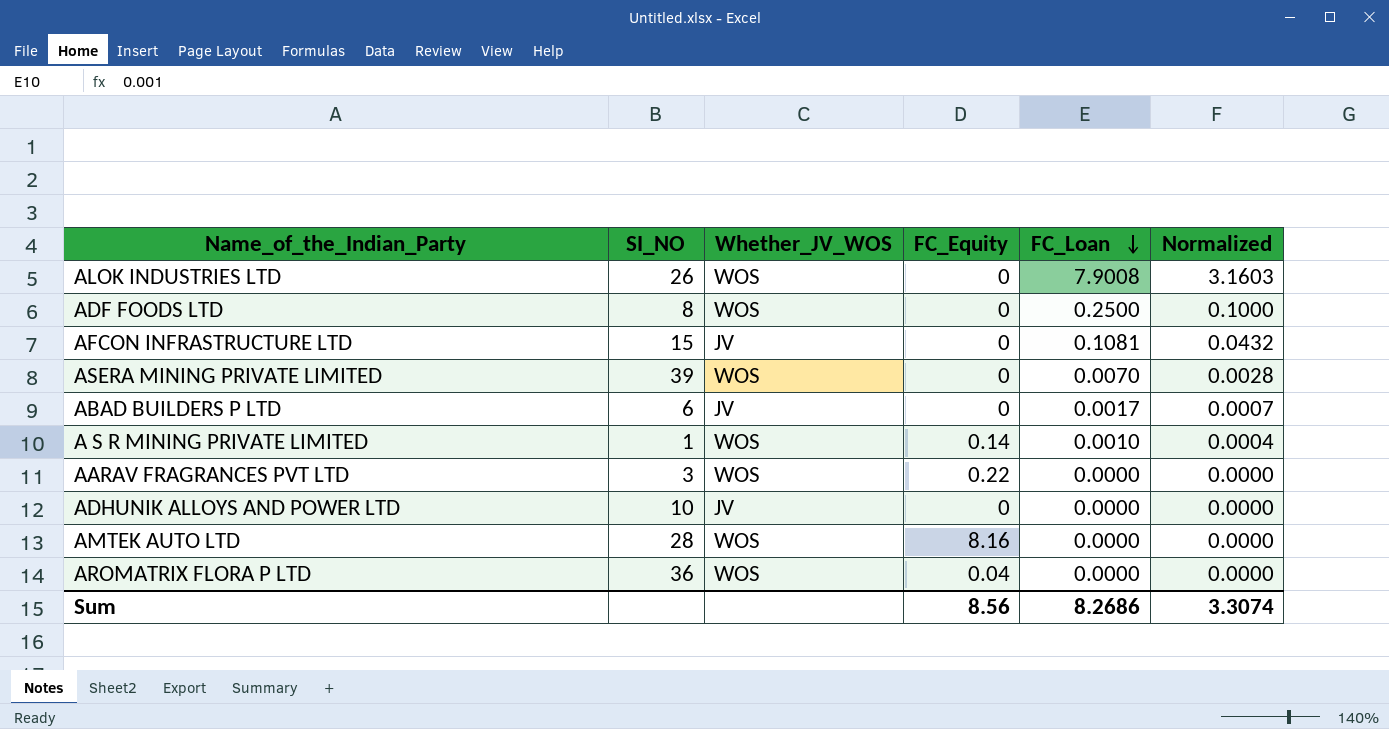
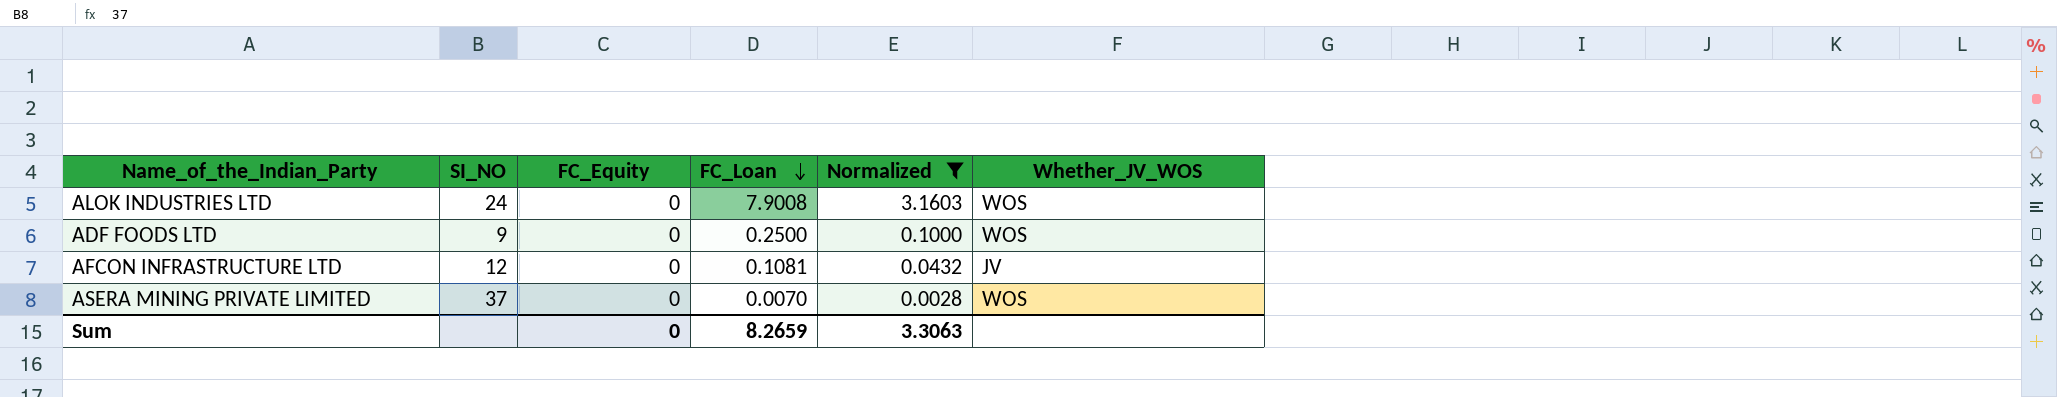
filter: none -> Normalized >= 0.0028
column Whether_JV_WOS | position: 3 -> 6
ALOK INDUSTRIES LTD | SI_NO: 26 -> 24
ADF FOODS LTD | SI_NO: 8 -> 9
AFCON INFRASTRUCTURE LTD | SI_NO: 15 -> 12
ASERA MINING PRIVATE LIMITED | SI_NO: 39 -> 37
Sum | FC_Equity: 8.56 -> 0
Sum | FC_Loan: 8.2686 -> 8.2659
Sum | Normalized: 3.3074 -> 3.3063

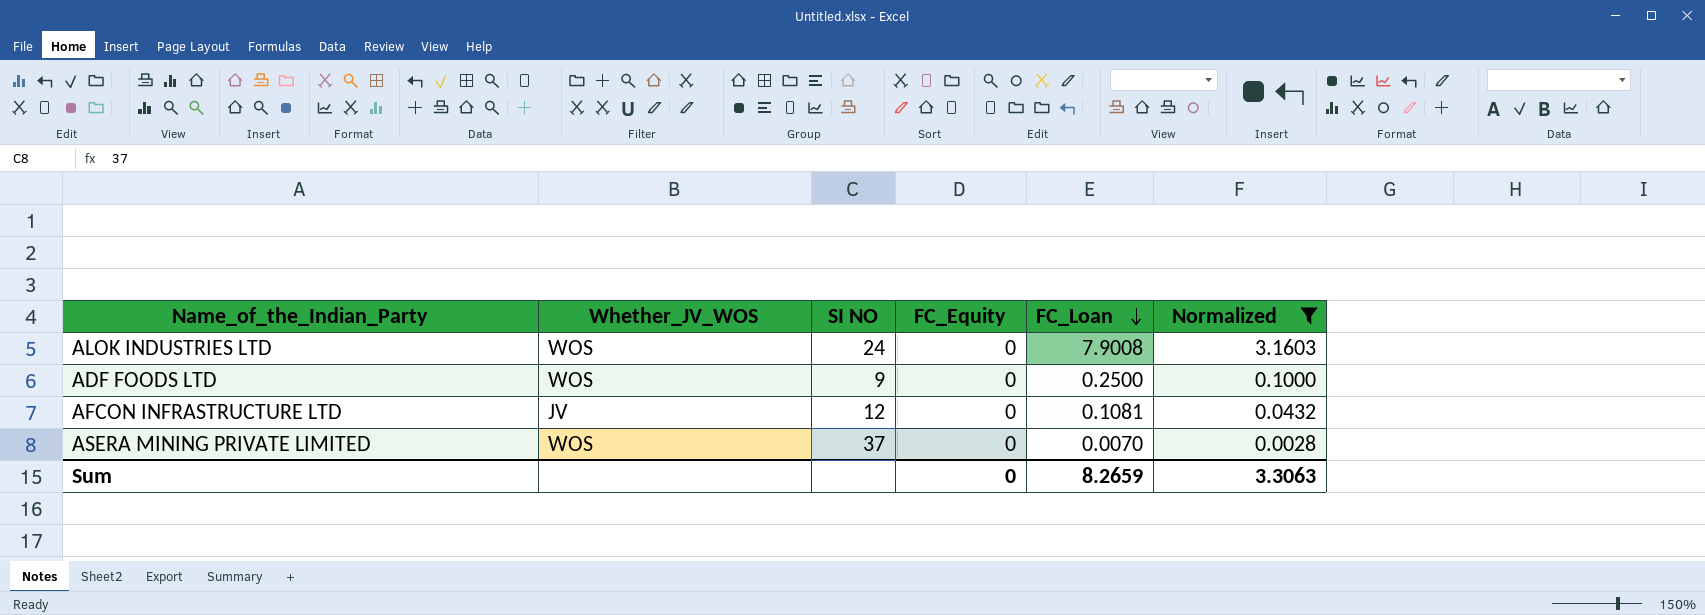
column Whether_JV_WOS | position: 6 -> 2
column name: SI_NO -> SI NO

